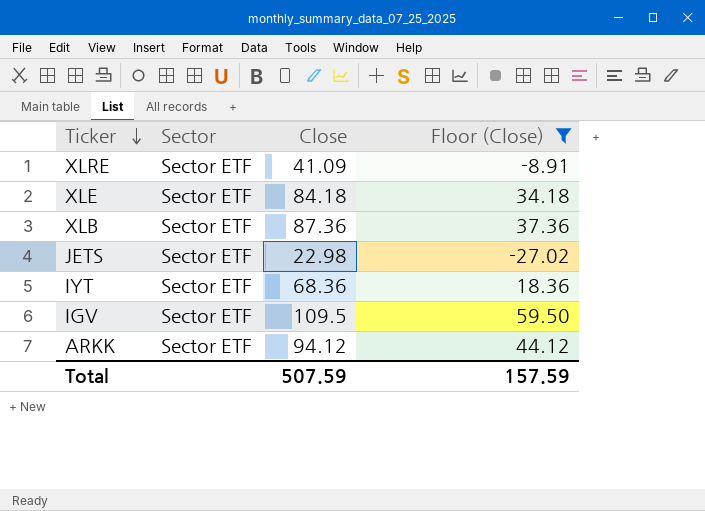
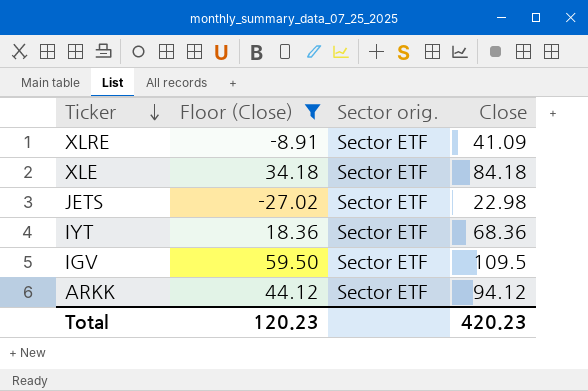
column Floor (Close) | position: 4 -> 2
column name: Sector -> Sector orig.
row XLB: Sector ETF | 87.36 | 37.36 -> none
Total | Floor (Close): 157.59 -> 120.23
Total | Close: 507.59 -> 420.23

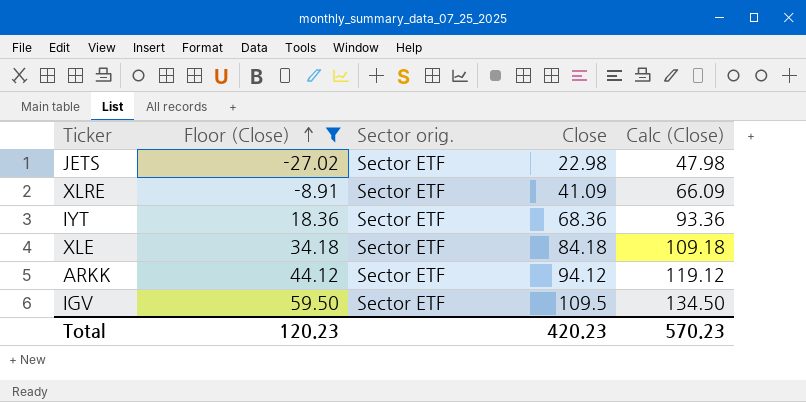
row order: Ticker descending -> Floor (Close) ascending
column Calc (Close) | formula: none -> [Close] + 25

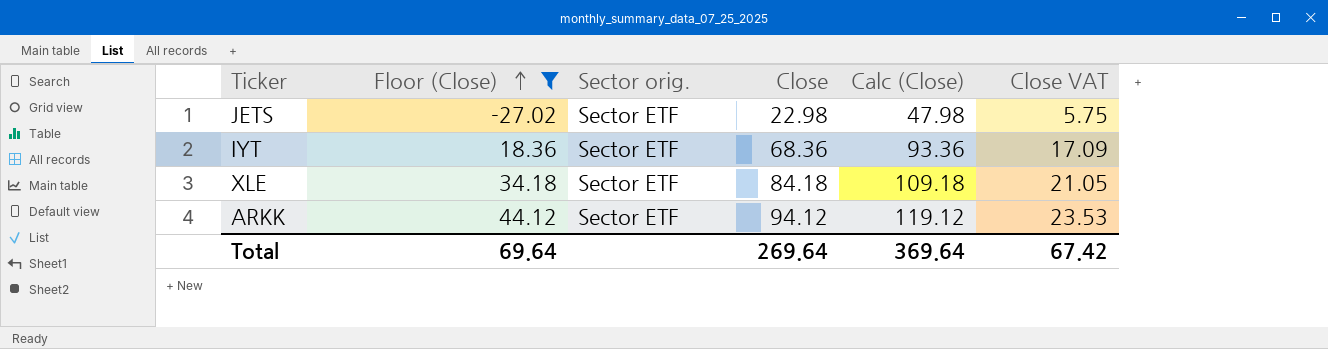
column Close VAT | formula: none -> [Close] * 0.25
row XLRE: -8.91 | Sector ETF | 41.09 | 66.09 -> none
row IGV: 59.50 | Sector ETF | 109.5 | 134.50 -> none
Total | Floor (Close): 120.23 -> 69.64
Total | Close: 420.23 -> 269.64
Total | Calc (Close): 570.23 -> 369.64

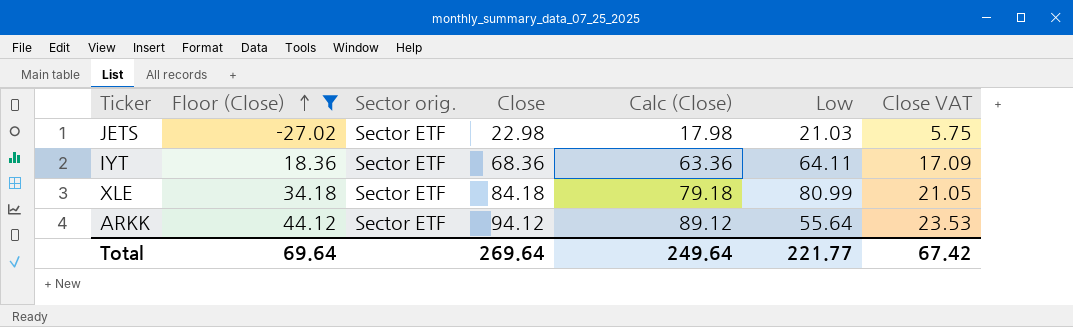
column Calc (Close) | formula: [Close] + 25 -> [Close] - 5
column Low | position: none -> 6
Total | Calc (Close): 369.64 -> 249.64

